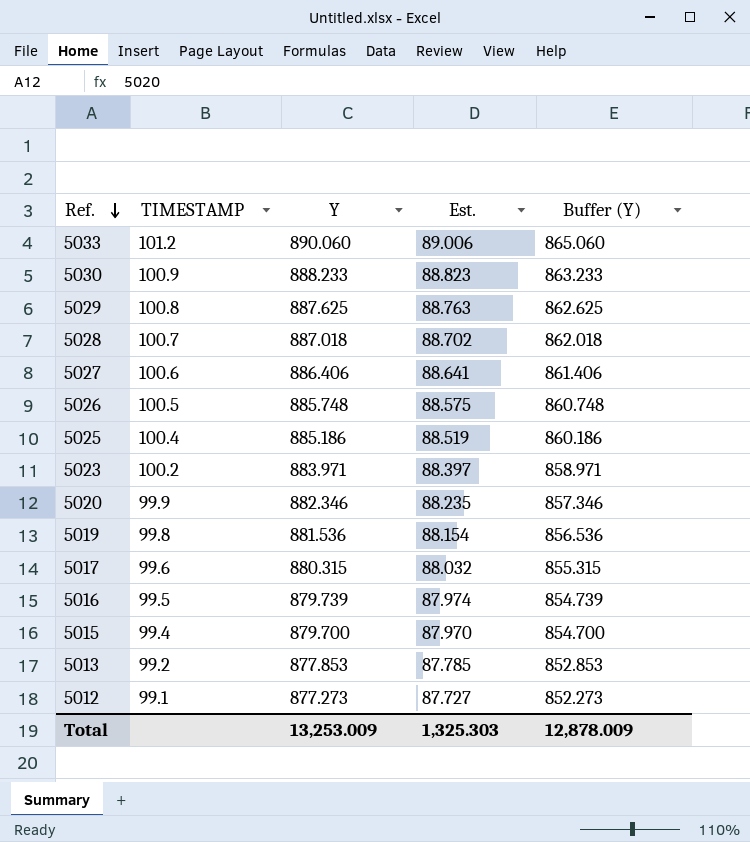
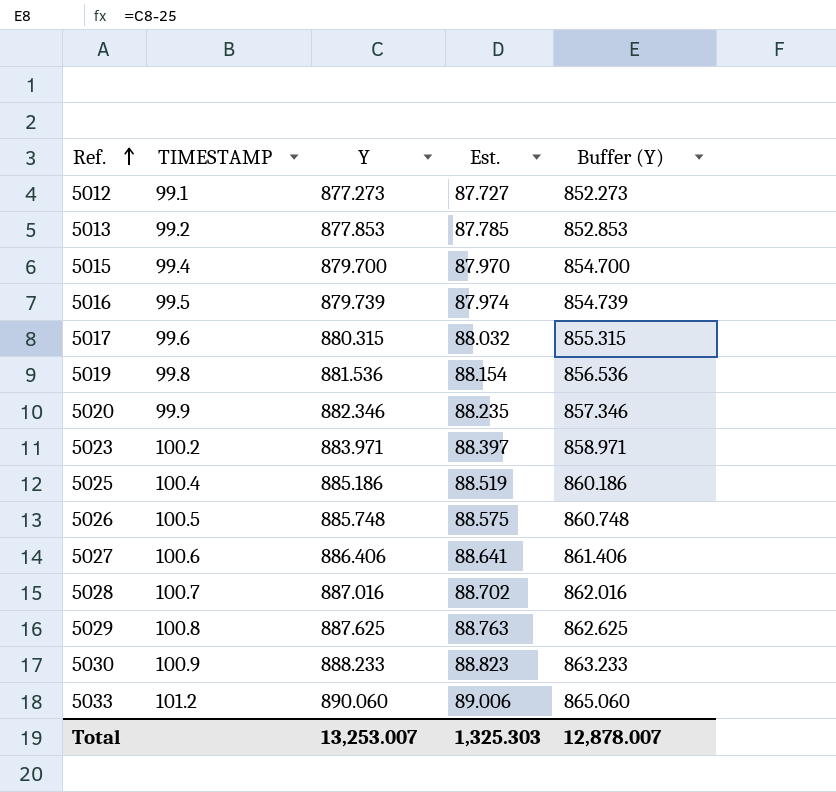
row order: Ref. descending -> Ref. ascending
5028 | Y: 887.018 -> 887.016
5028 | Buffer (Y): 862.018 -> 862.016
Total | Y: 13,253.009 -> 13,253.007
Total | Buffer (Y): 12,878.009 -> 12,878.007

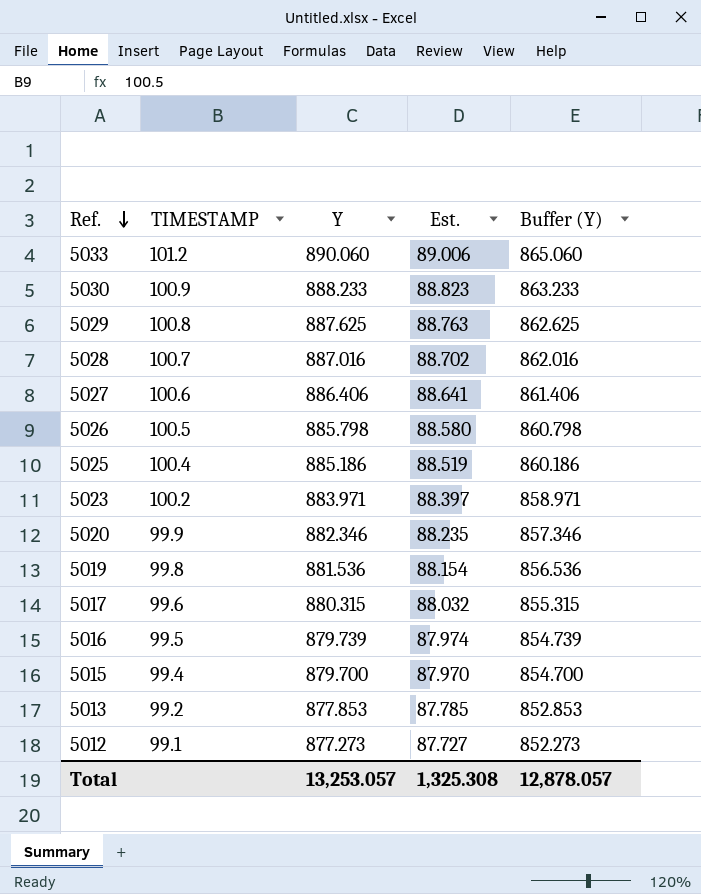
row order: Ref. ascending -> Ref. descending
5026 | Y: 885.748 -> 885.798
5026 | Est.: 88.575 -> 88.580
5026 | Buffer (Y): 860.748 -> 860.798
Total | Y: 13,253.007 -> 13,253.057
Total | Est.: 1,325.303 -> 1,325.308
Total | Buffer (Y): 12,878.007 -> 12,878.057

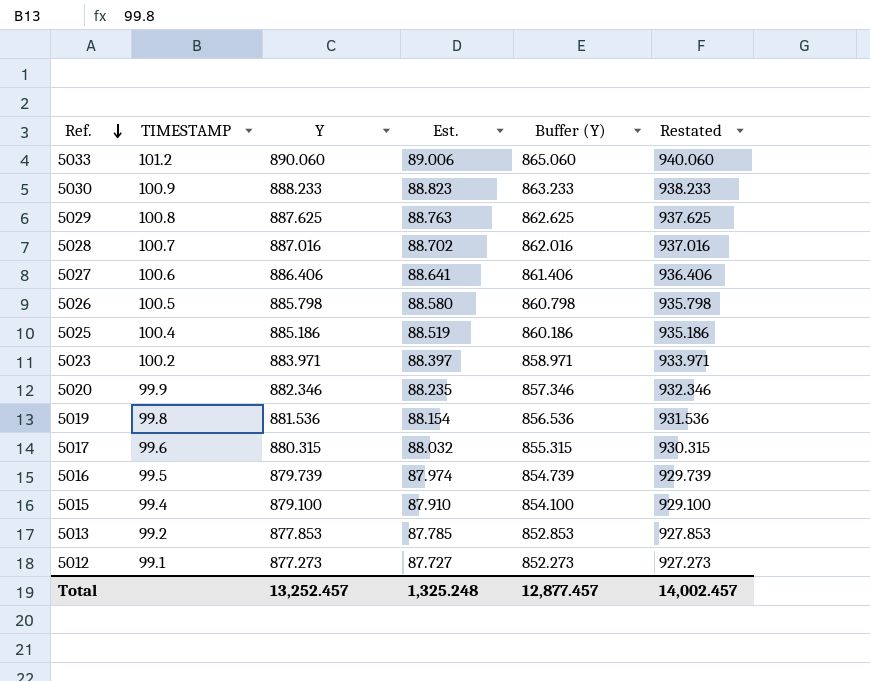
column Restated | formula: none -> [Y] + 50
5015 | Y: 879.700 -> 879.100
5015 | Est.: 87.970 -> 87.910
5015 | Buffer (Y): 854.700 -> 854.100
Total | Y: 13,253.057 -> 13,252.457
Total | Est.: 1,325.308 -> 1,325.248
Total | Buffer (Y): 12,878.057 -> 12,877.457

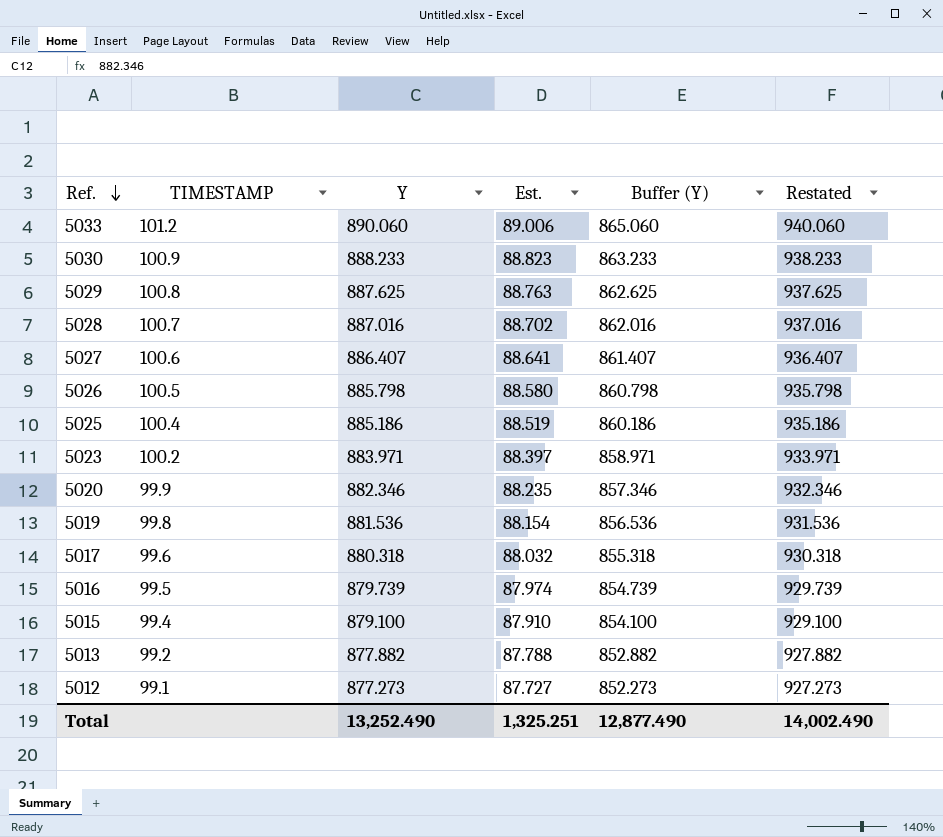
5027 | Y: 886.406 -> 886.407
5027 | Buffer (Y): 861.406 -> 861.407
5027 | Restated: 936.406 -> 936.407
5017 | Y: 880.315 -> 880.318
5017 | Buffer (Y): 855.315 -> 855.318
5017 | Restated: 930.315 -> 930.318
5013 | Y: 877.853 -> 877.882
5013 | Est.: 87.785 -> 87.788
5013 | Buffer (Y): 852.853 -> 852.882
5013 | Restated: 927.853 -> 927.882
Total | Y: 13,252.457 -> 13,252.490
Total | Est.: 1,325.248 -> 1,325.251
Total | Buffer (Y): 12,877.457 -> 12,877.490
Total | Restated: 14,002.457 -> 14,002.490

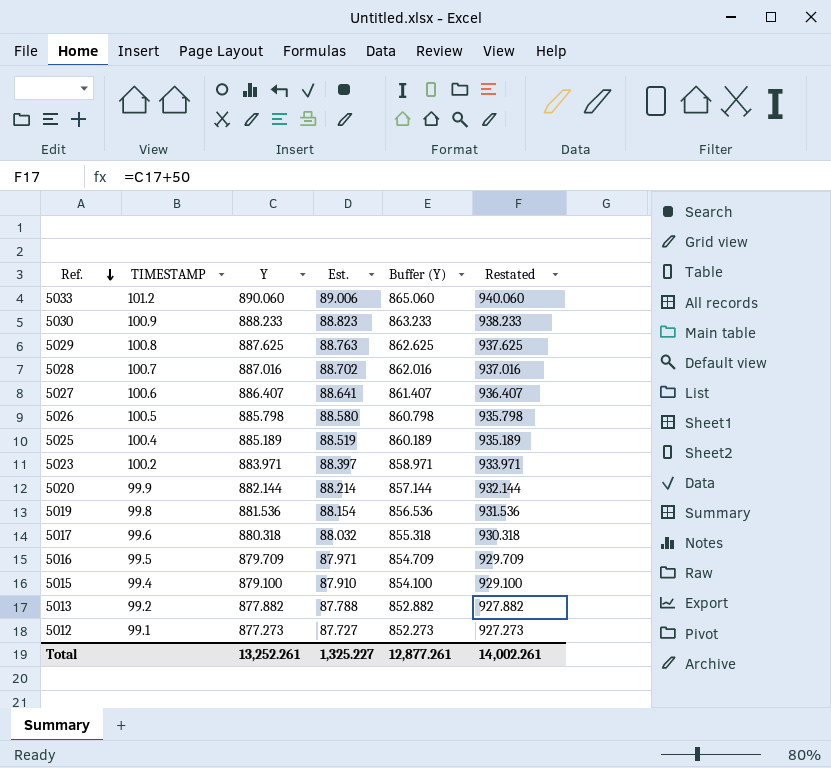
5025 | Y: 885.186 -> 885.189
5025 | Buffer (Y): 860.186 -> 860.189
5025 | Restated: 935.186 -> 935.189
5020 | Y: 882.346 -> 882.144
5020 | Est.: 88.235 -> 88.214
5020 | Buffer (Y): 857.346 -> 857.144
5020 | Restated: 932.346 -> 932.144
5016 | Y: 879.739 -> 879.709
5016 | Est.: 87.974 -> 87.971
5016 | Buffer (Y): 854.739 -> 854.709
5016 | Restated: 929.739 -> 929.709
Total | Y: 13,252.490 -> 13,252.261
Total | Est.: 1,325.251 -> 1,325.227
Total | Buffer (Y): 12,877.490 -> 12,877.261
Total | Restated: 14,002.490 -> 14,002.261

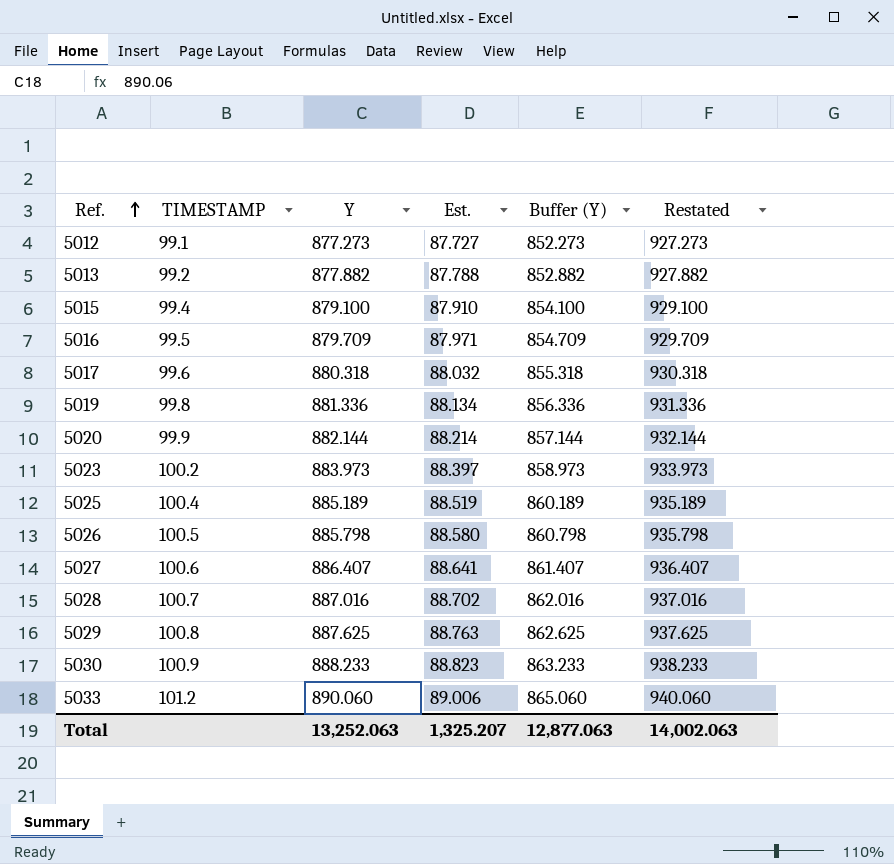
row order: Ref. descending -> Ref. ascending
5019 | Y: 881.536 -> 881.336
5019 | Est.: 88.154 -> 88.134
5019 | Buffer (Y): 856.536 -> 856.336
5019 | Restated: 931.536 -> 931.336
5023 | Y: 883.971 -> 883.973
5023 | Buffer (Y): 858.971 -> 858.973
5023 | Restated: 933.971 -> 933.973
Total | Y: 13,252.261 -> 13,252.063
Total | Est.: 1,325.227 -> 1,325.207
Total | Buffer (Y): 12,877.261 -> 12,877.063
Total | Restated: 14,002.261 -> 14,002.063

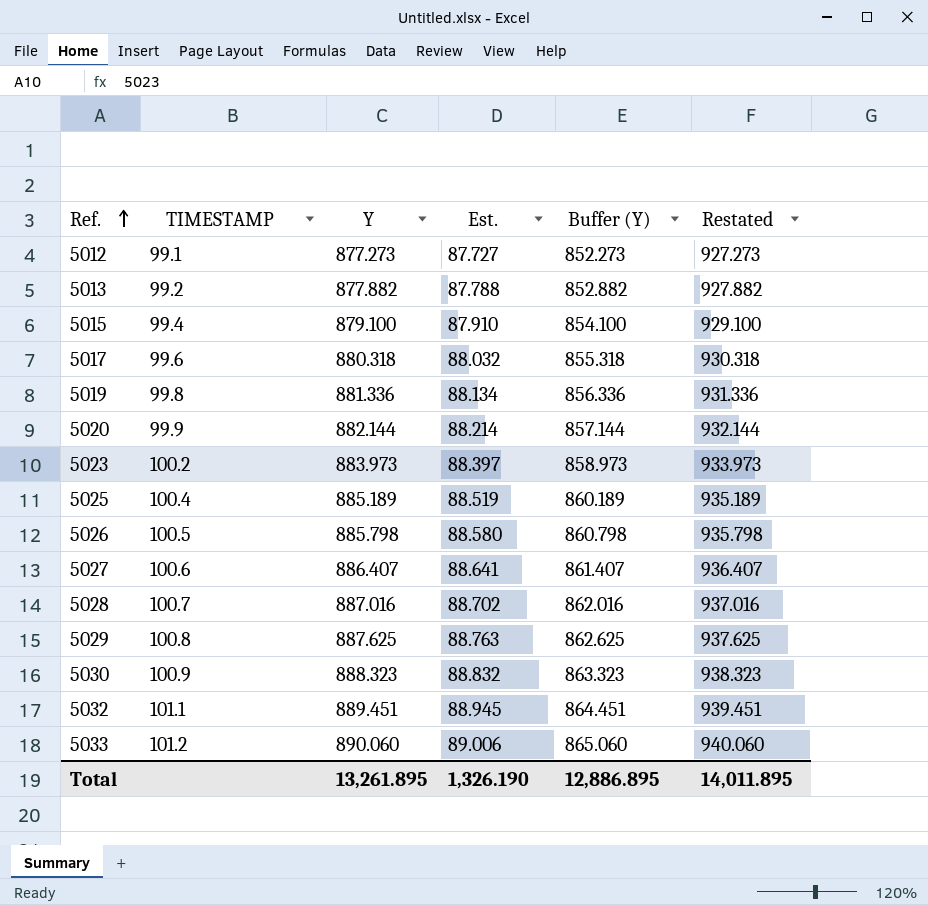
row 5016: 99.5 | 879.709 | 87.971 | 854.709 | 929.709 -> none
5030 | Y: 888.233 -> 888.323
5030 | Est.: 88.823 -> 88.832
5030 | Buffer (Y): 863.233 -> 863.323
5030 | Restated: 938.233 -> 938.323
row 5032: none -> 101.1 | 889.451 | 88.945 | 864.451 | 939.451
Total | Y: 13,252.063 -> 13,261.895
Total | Est.: 1,325.207 -> 1,326.190
Total | Buffer (Y): 12,877.063 -> 12,886.895
Total | Restated: 14,002.063 -> 14,011.895

